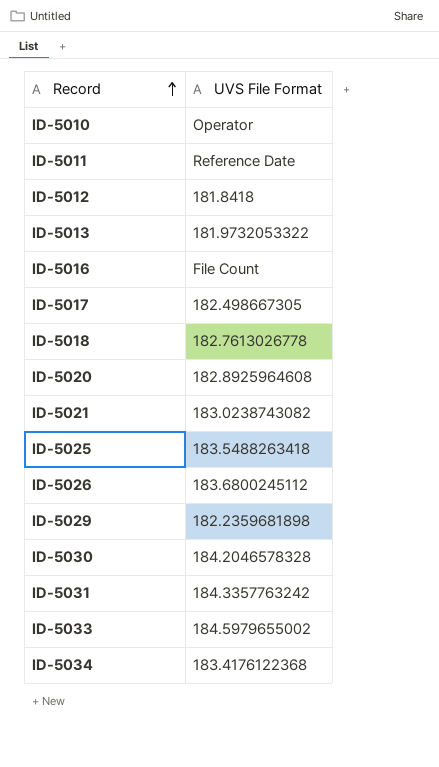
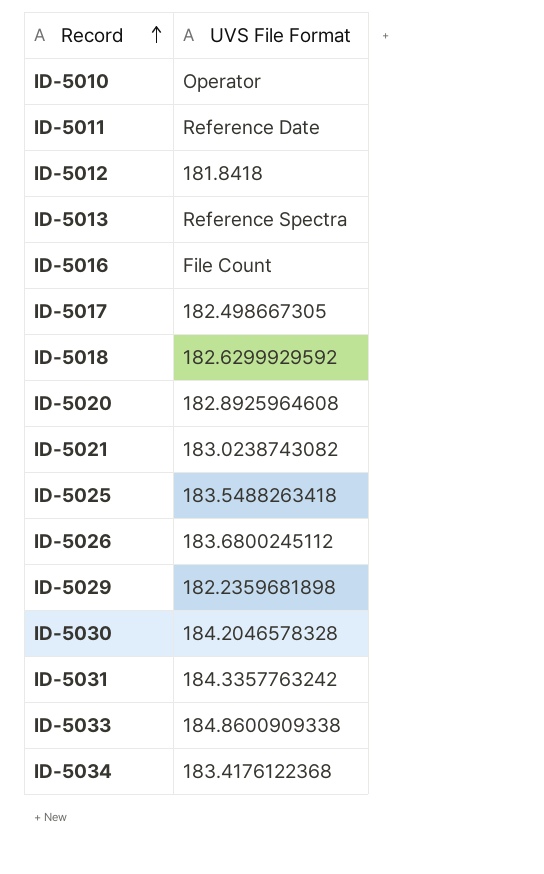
ID-5013 | UVS File Format: 181.9732053322 -> Reference Spectra
ID-5018 | UVS File Format: 182.7613026778 -> 182.6299929592
ID-5033 | UVS File Format: 184.5979655002 -> 184.8600909338

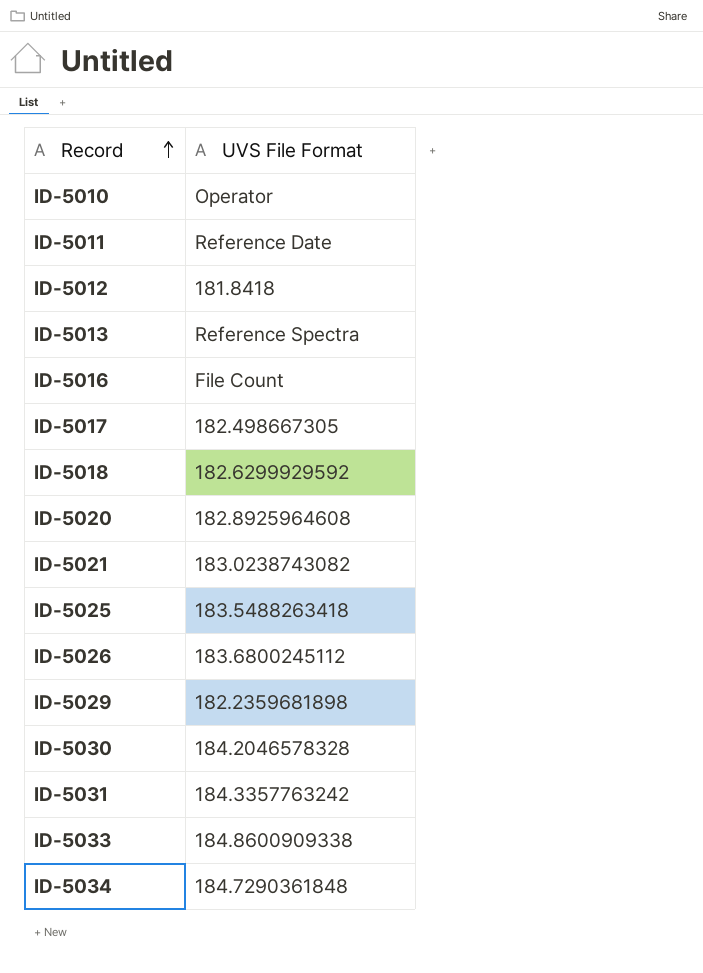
ID-5034 | UVS File Format: 183.4176122368 -> 184.7290361848

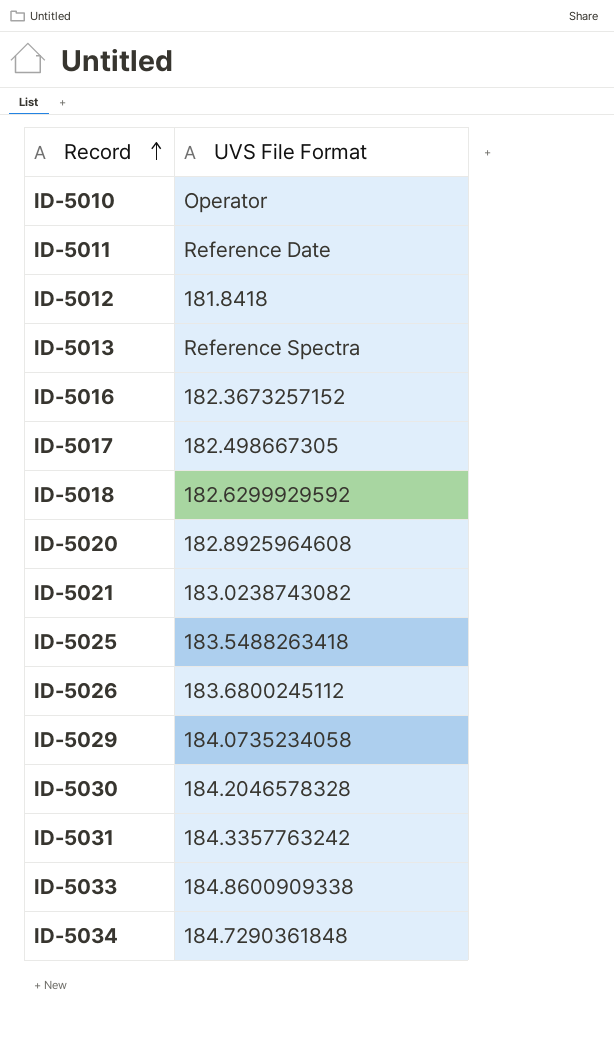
ID-5016 | UVS File Format: File Count -> 182.3673257152
ID-5029 | UVS File Format: 182.2359681898 -> 184.0735234058

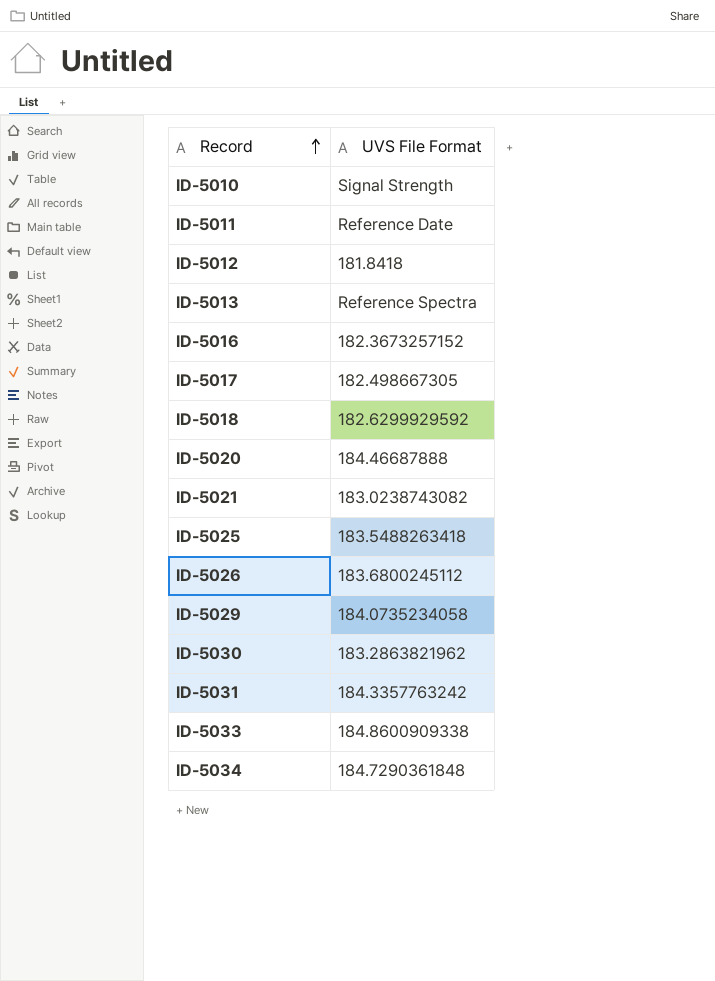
ID-5010 | UVS File Format: Operator -> Signal Strength
ID-5020 | UVS File Format: 182.8925964608 -> 184.46687888
ID-5030 | UVS File Format: 184.2046578328 -> 183.2863821962

